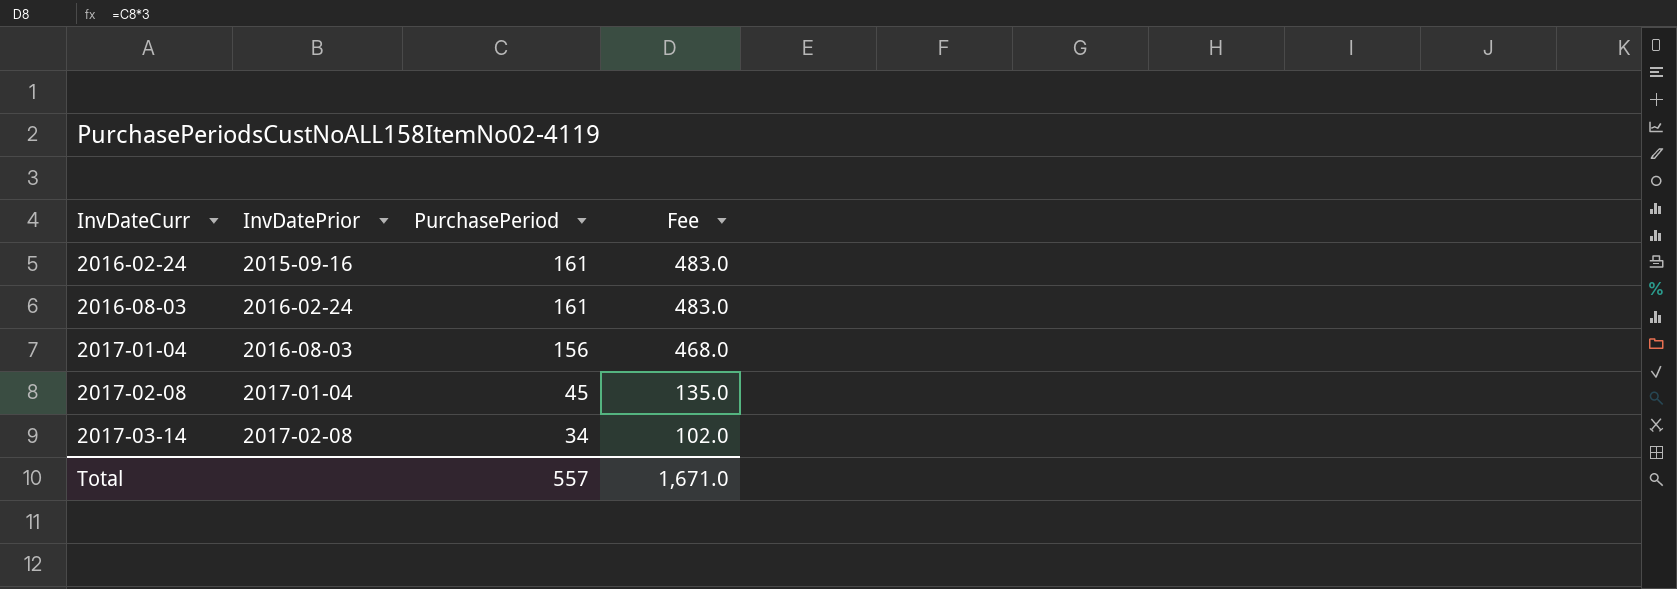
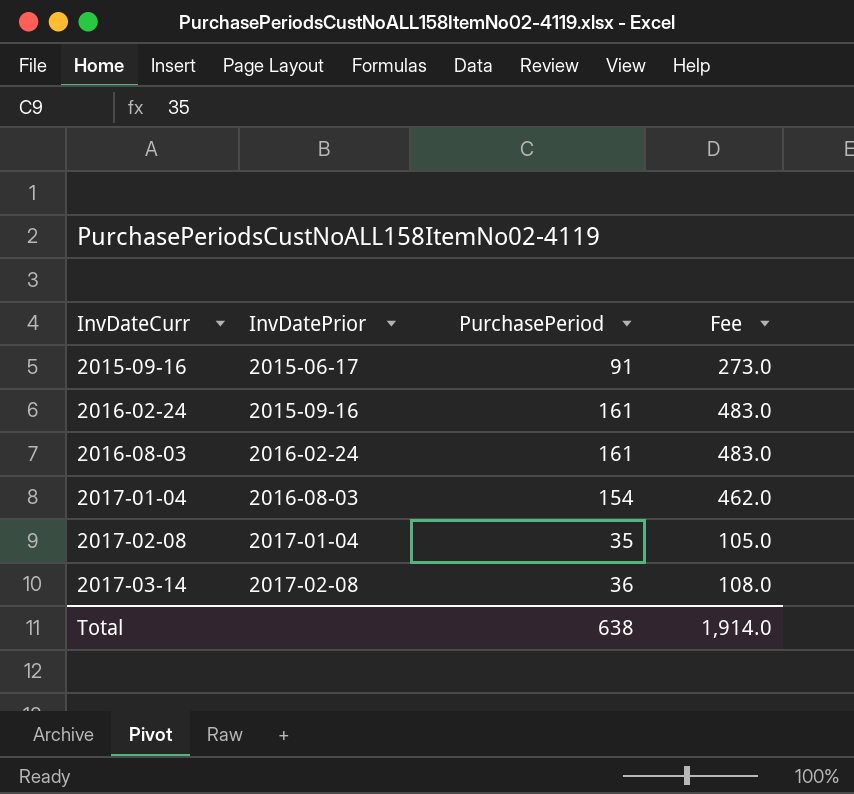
row 2015-09-16: none -> 2015-06-17 | 91 | 273.0
2017-01-04 | PurchasePeriod: 156 -> 154
2017-01-04 | Fee: 468.0 -> 462.0
2017-02-08 | PurchasePeriod: 45 -> 35
2017-02-08 | Fee: 135.0 -> 105.0
2017-03-14 | PurchasePeriod: 34 -> 36
2017-03-14 | Fee: 102.0 -> 108.0
Total | PurchasePeriod: 557 -> 638
Total | Fee: 1,671.0 -> 1,914.0

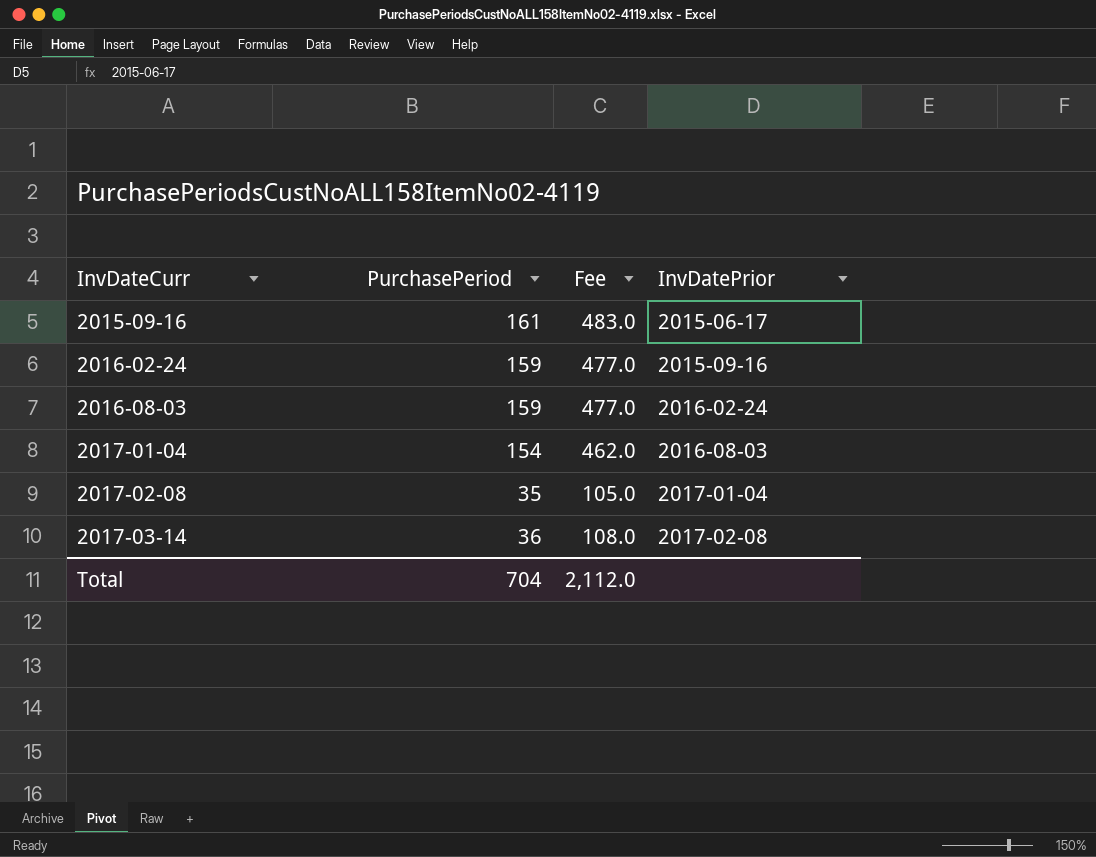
column InvDatePrior | position: 2 -> 4
2015-09-16 | PurchasePeriod: 91 -> 161
2015-09-16 | Fee: 273.0 -> 483.0
2016-02-24 | PurchasePeriod: 161 -> 159
2016-02-24 | Fee: 483.0 -> 477.0
2016-08-03 | PurchasePeriod: 161 -> 159
2016-08-03 | Fee: 483.0 -> 477.0
Total | PurchasePeriod: 638 -> 704
Total | Fee: 1,914.0 -> 2,112.0

